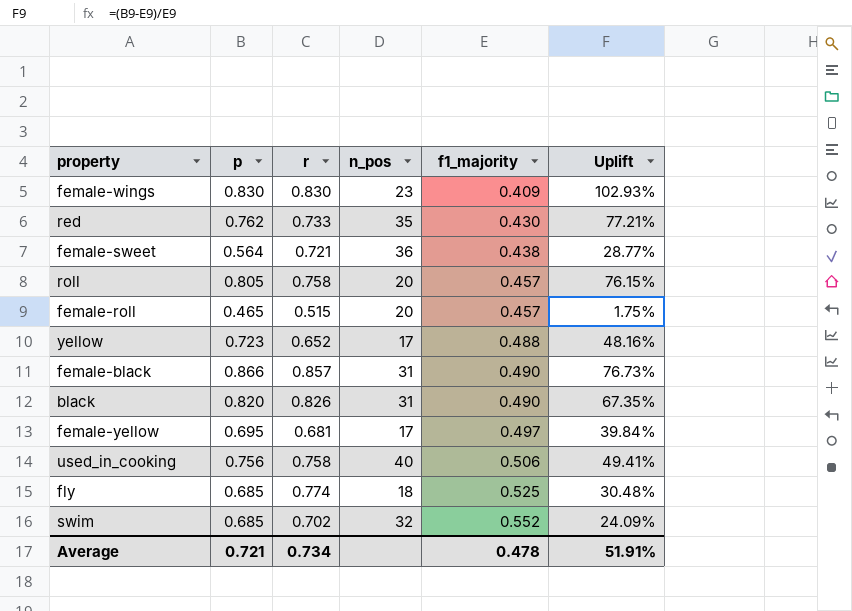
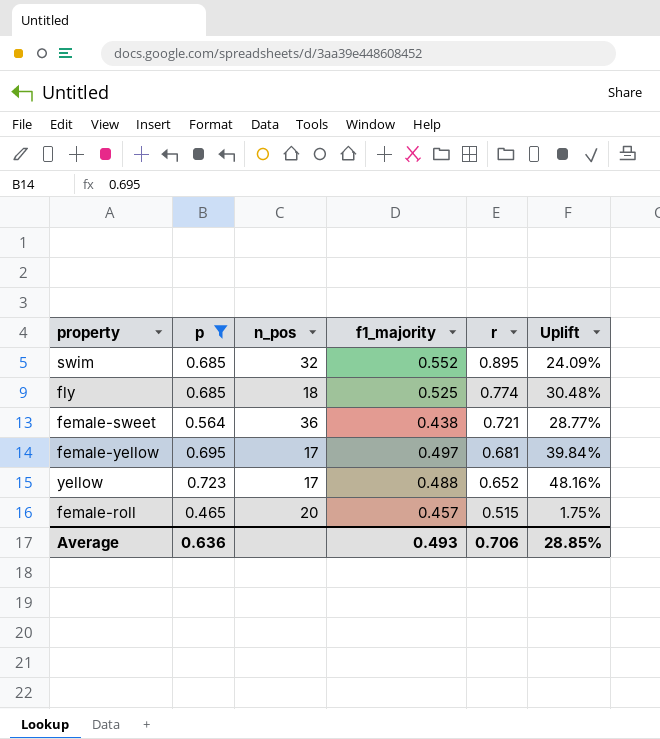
filter: none -> p <= 0.723
row order: f1_majority ascending -> r descending
column r | position: 3 -> 5
swim | r: 0.702 -> 0.895
Average | p: 0.721 -> 0.636
Average | f1_majority: 0.478 -> 0.493
Average | r: 0.734 -> 0.706
Average | Uplift: 51.91% -> 28.85%

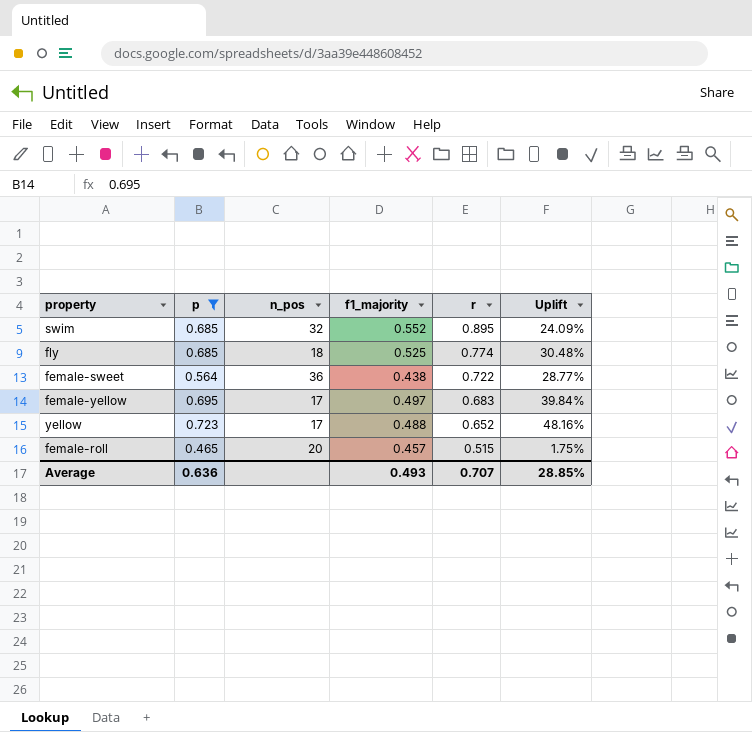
female-sweet | r: 0.721 -> 0.722
female-yellow | r: 0.681 -> 0.683
Average | r: 0.706 -> 0.707

